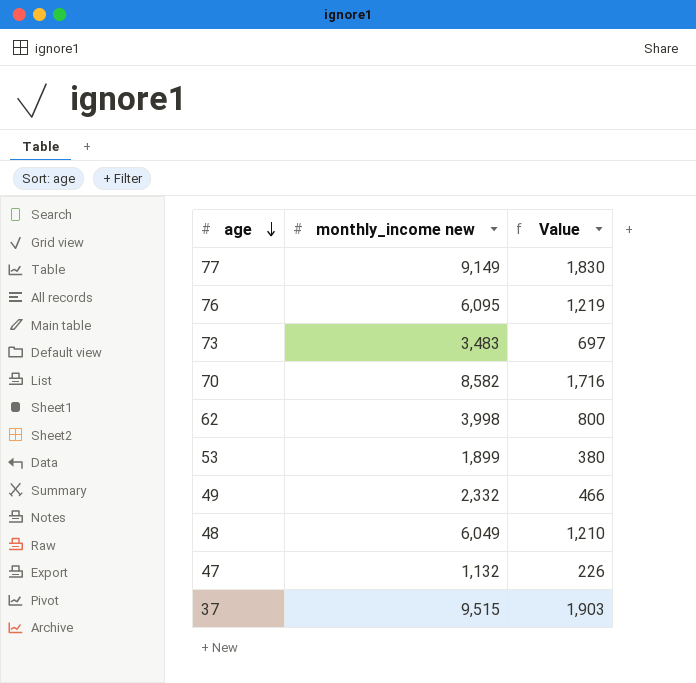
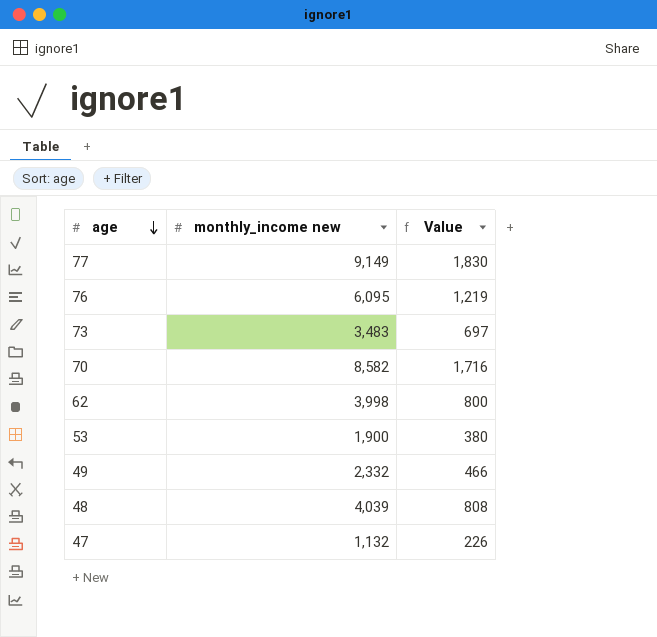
row 37: 9,515 | 1,903 -> none
53 | monthly_income new: 1,899 -> 1,900
48 | monthly_income new: 6,049 -> 4,039
48 | Value: 1,210 -> 808

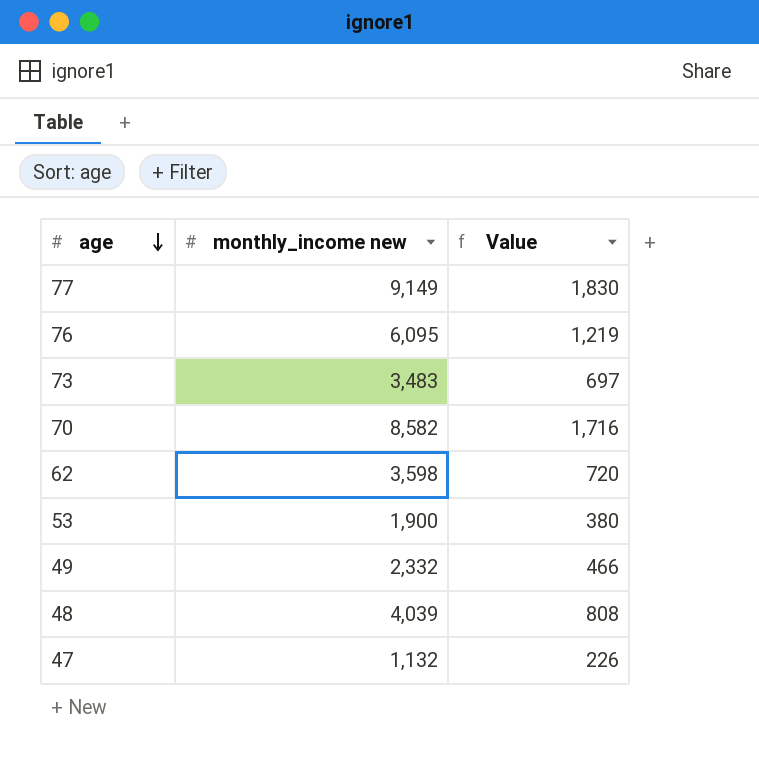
62 | monthly_income new: 3,998 -> 3,598
62 | Value: 800 -> 720

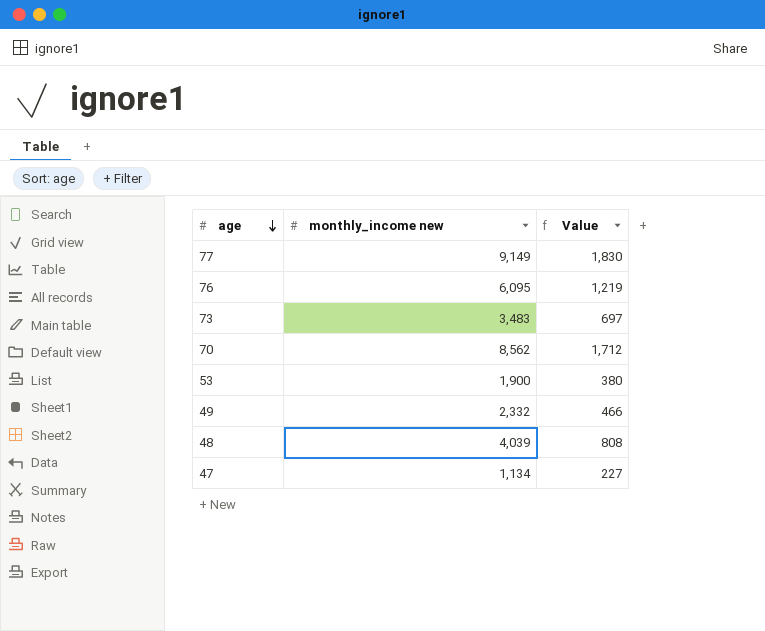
row 62: 3,598 | 720 -> none
70 | monthly_income new: 8,582 -> 8,562
70 | Value: 1,716 -> 1,712
47 | monthly_income new: 1,132 -> 1,134
47 | Value: 226 -> 227

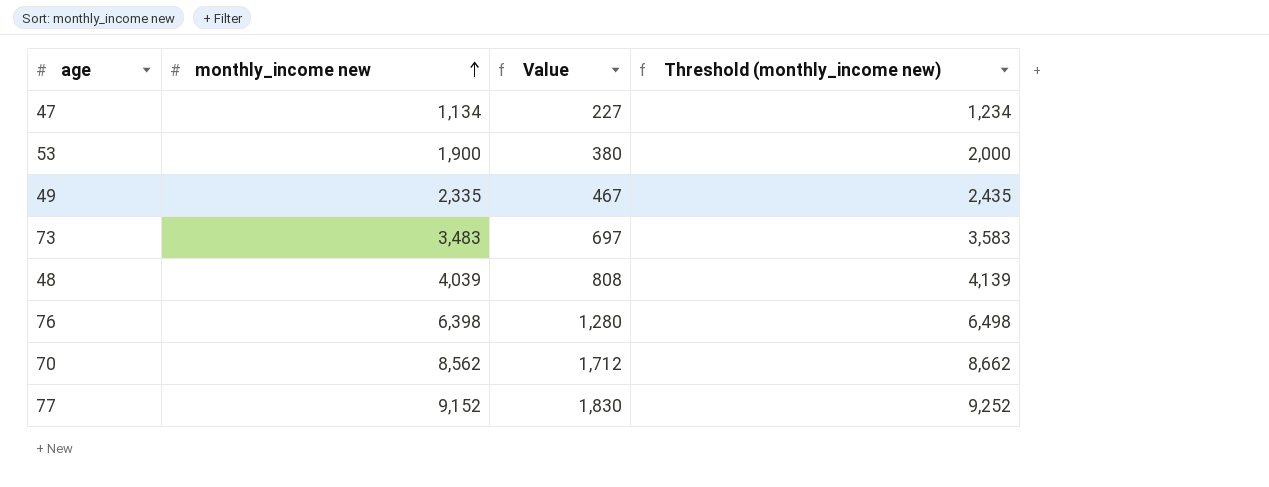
row order: age descending -> monthly_income new ascending
column Threshold (monthly_income new) | formula: none -> [monthly_income new] + 100
49 | monthly_income new: 2,332 -> 2,335
49 | Value: 466 -> 467
76 | monthly_income new: 6,095 -> 6,398
76 | Value: 1,219 -> 1,280
77 | monthly_income new: 9,149 -> 9,152

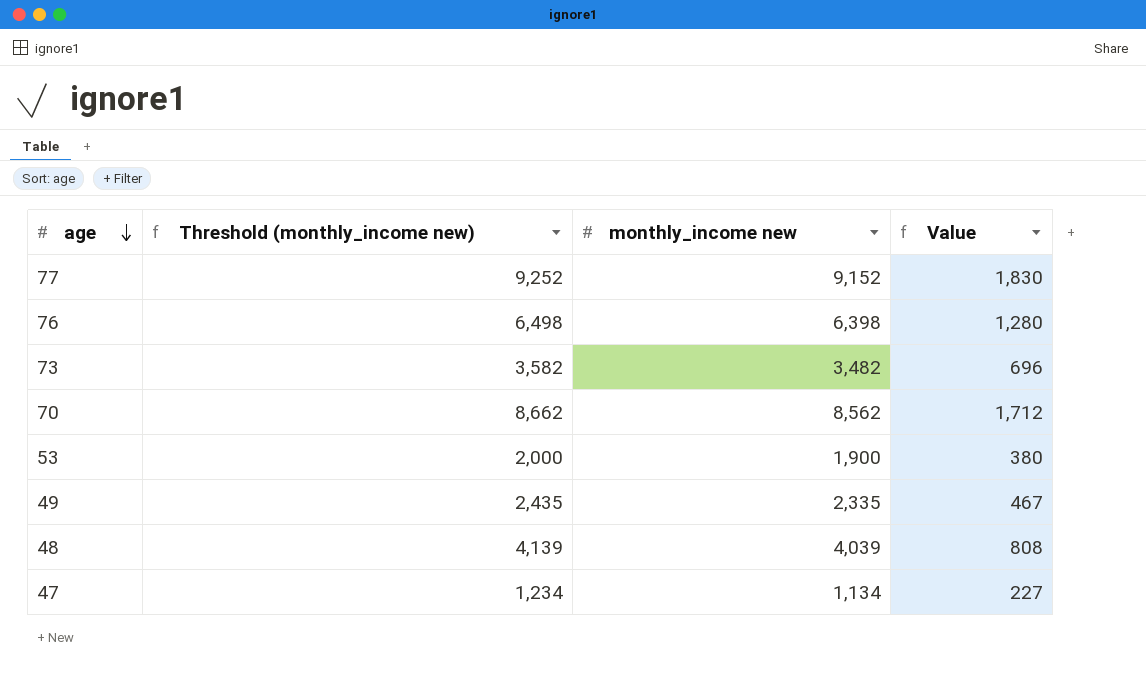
row order: monthly_income new ascending -> age descending
column Threshold (monthly_income new) | position: 4 -> 2
73 | Threshold (monthly_income new): 3,583 -> 3,582
73 | monthly_income new: 3,483 -> 3,482
73 | Value: 697 -> 696

